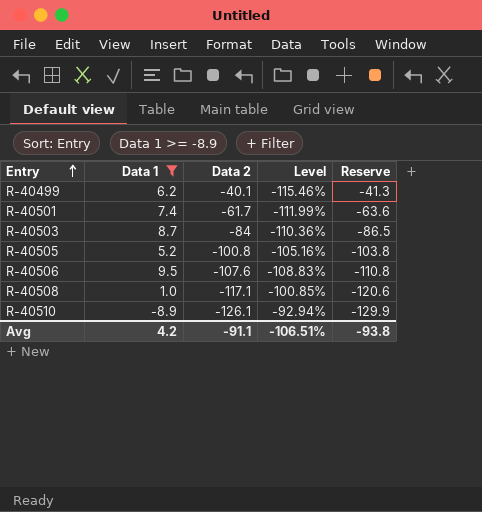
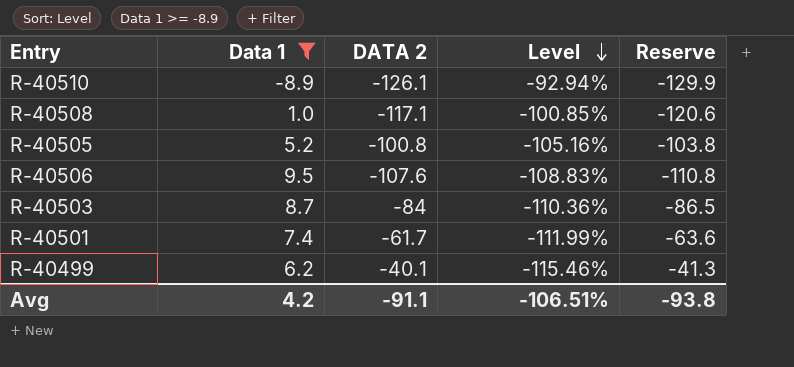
row order: Entry ascending -> Level descending
column name: Data 2 -> DATA 2

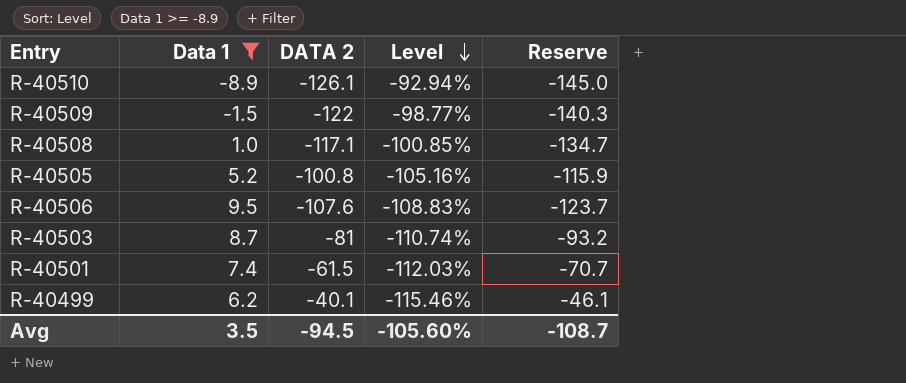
column Reserve | formula: [DATA 2] * 1.03 -> [DATA 2] * 1.15
row R-40509: none -> -1.5 | -122 | -98.77% | -140.3
R-40503 | DATA 2: -84 -> -81
R-40503 | Level: -110.36% -> -110.74%
R-40501 | DATA 2: -61.7 -> -61.5
R-40501 | Level: -111.99% -> -112.03%
Avg | Data 1: 4.2 -> 3.5
Avg | DATA 2: -91.1 -> -94.5
Avg | Level: -106.51% -> -105.60%
Avg | Reserve: -93.8 -> -108.7

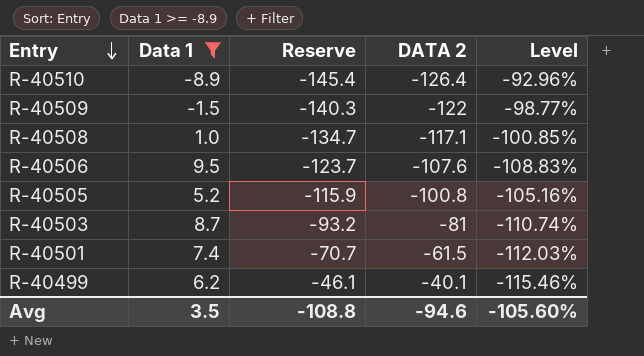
row order: Level descending -> Entry descending
column Reserve | position: 5 -> 3
R-40510 | Reserve: -145.0 -> -145.4
R-40510 | DATA 2: -126.1 -> -126.4
R-40510 | Level: -92.94% -> -92.96%
Avg | Reserve: -108.7 -> -108.8
Avg | DATA 2: -94.5 -> -94.6

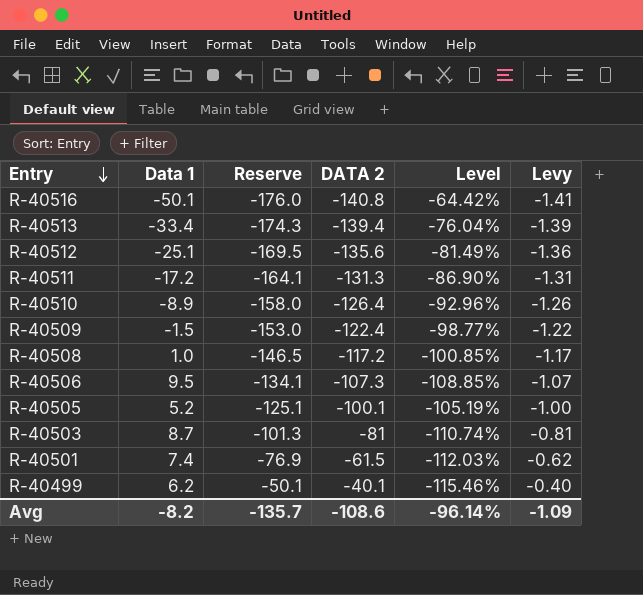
filter: Data 1 >= -8.9 -> none
column Reserve | formula: [DATA 2] * 1.15 -> [DATA 2] * 1.25
column Levy | formula: none -> [DATA 2] * 0.01
R-40509 | DATA 2: -122 -> -122.4
R-40508 | DATA 2: -117.1 -> -117.2
R-40506 | DATA 2: -107.6 -> -107.3
R-40506 | Level: -108.83% -> -108.85%
R-40505 | DATA 2: -100.8 -> -100.1
R-40505 | Level: -105.16% -> -105.19%
Avg | Data 1: 3.5 -> -8.2
Avg | Reserve: -108.8 -> -135.7
Avg | DATA 2: -94.6 -> -108.6
Avg | Level: -105.60% -> -96.14%

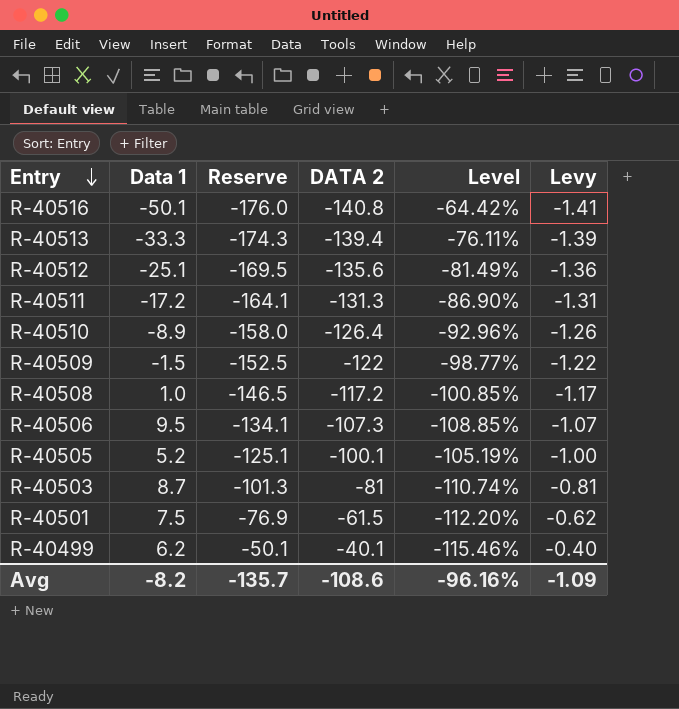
R-40513 | Data 1: -33.4 -> -33.3
R-40513 | Level: -76.04% -> -76.11%
R-40509 | Reserve: -153.0 -> -152.5
R-40509 | DATA 2: -122.4 -> -122
R-40501 | Data 1: 7.4 -> 7.5
R-40501 | Level: -112.03% -> -112.20%
Avg | Level: -96.14% -> -96.16%

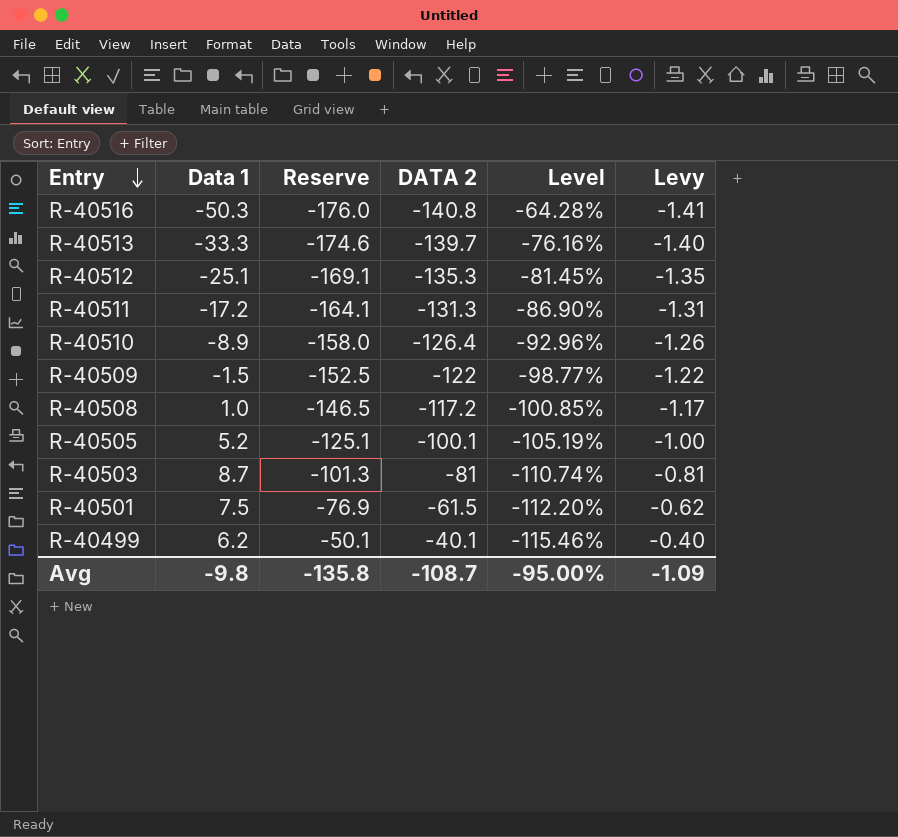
row R-40506: 9.5 | -134.1 | -107.3 | -108.85% | -1.07 -> none
R-40516 | Data 1: -50.1 -> -50.3
R-40516 | Level: -64.42% -> -64.28%
R-40513 | Reserve: -174.3 -> -174.6
R-40513 | DATA 2: -139.4 -> -139.7
R-40513 | Level: -76.11% -> -76.16%
R-40513 | Levy: -1.39 -> -1.40
R-40512 | Reserve: -169.5 -> -169.1
R-40512 | DATA 2: -135.6 -> -135.3
R-40512 | Level: -81.49% -> -81.45%
R-40512 | Levy: -1.36 -> -1.35
Avg | Data 1: -8.2 -> -9.8
Avg | Reserve: -135.7 -> -135.8
Avg | DATA 2: -108.6 -> -108.7
Avg | Level: -96.16% -> -95.00%

